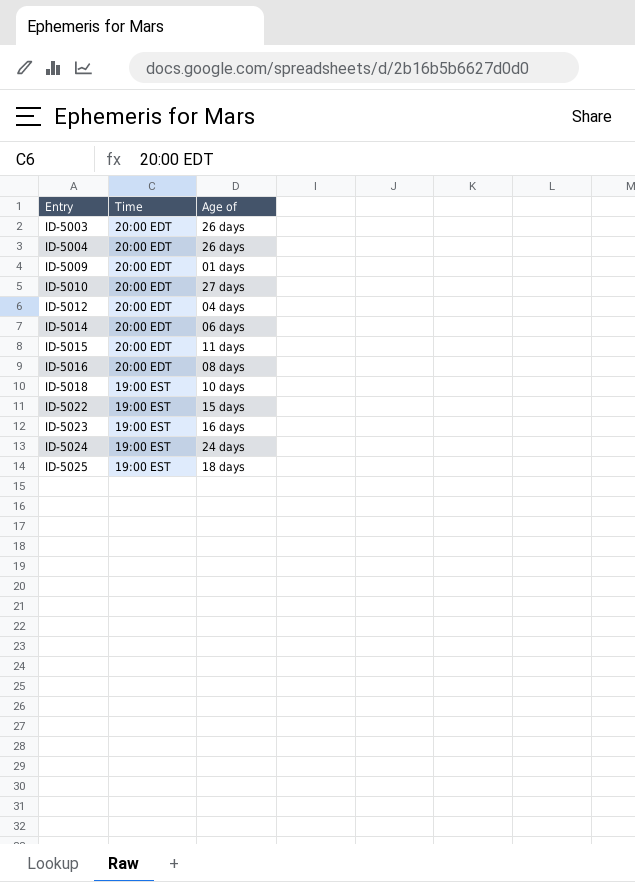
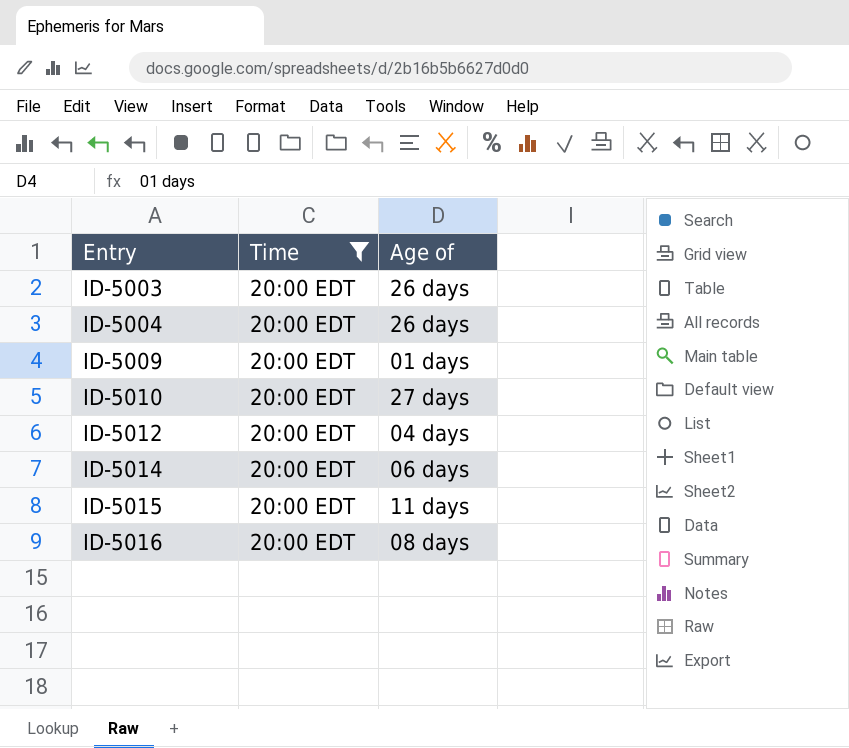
filter: none -> Time = 20:00 EDT

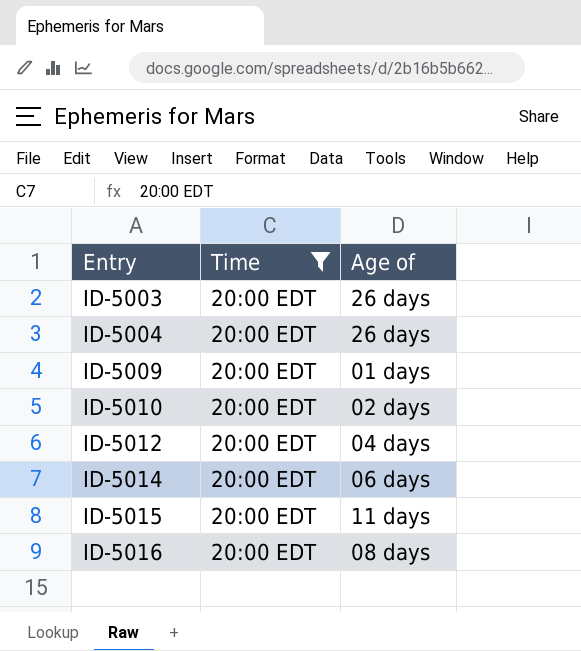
ID-5010 | Age of: 27 days -> 02 days

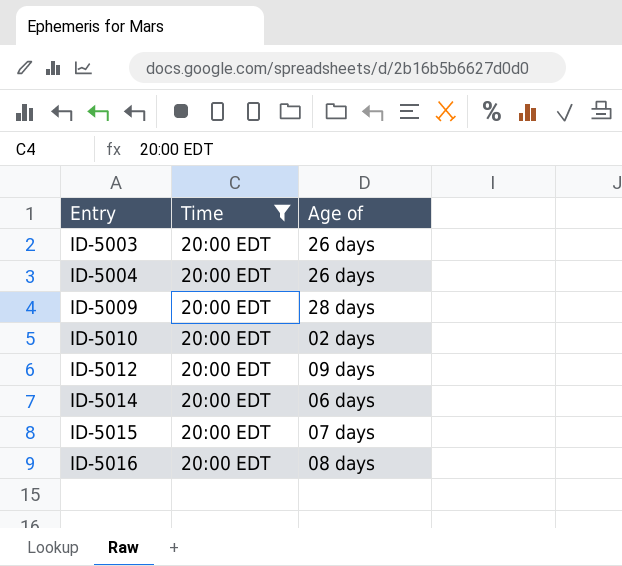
ID-5009 | Age of: 01 days -> 28 days
ID-5012 | Age of: 04 days -> 09 days
ID-5015 | Age of: 11 days -> 07 days

